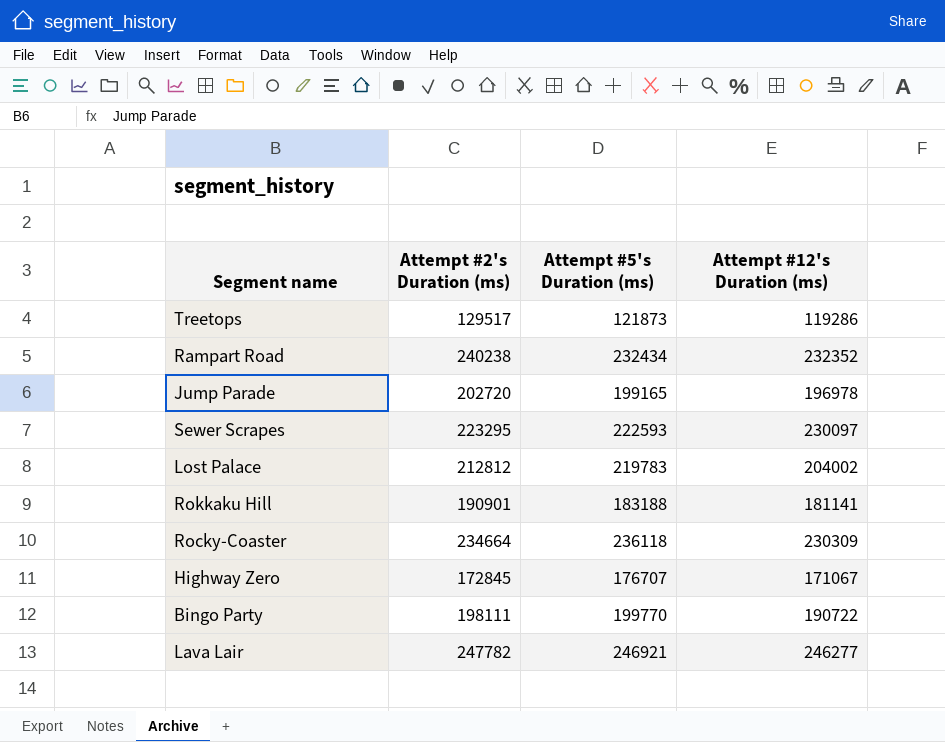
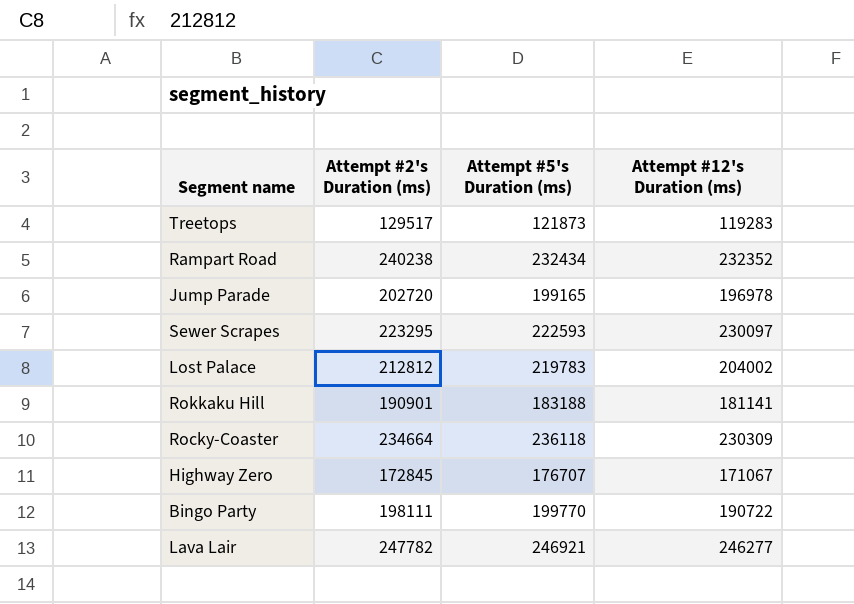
Treetops | Attempt #12's Duration (ms): 119286 -> 119283

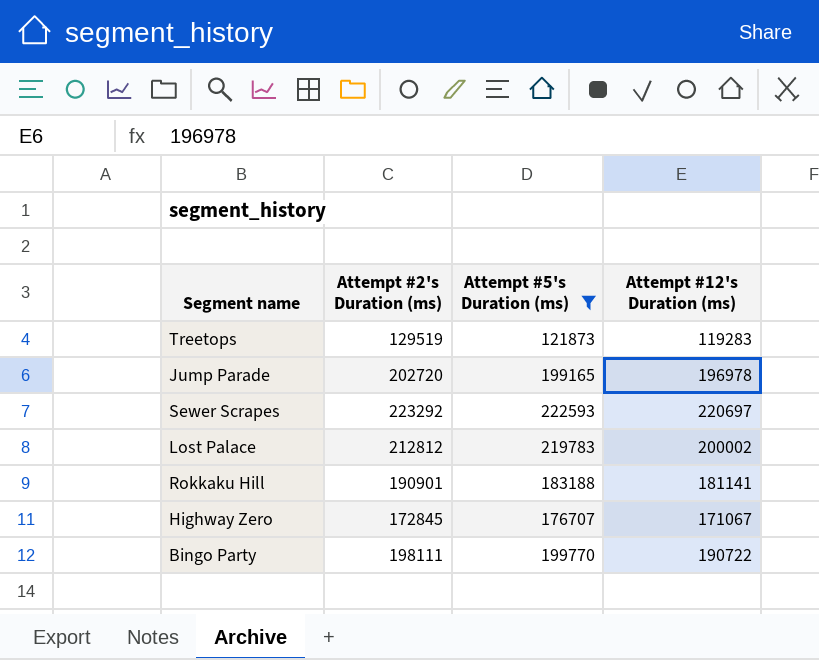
filter: none -> Attempt #5's Duration (ms) <= 222593
Treetops | Attempt #2's Duration (ms): 129517 -> 129519
Sewer Scrapes | Attempt #2's Duration (ms): 223295 -> 223292
Sewer Scrapes | Attempt #12's Duration (ms): 230097 -> 220697
Lost Palace | Attempt #12's Duration (ms): 204002 -> 200002

